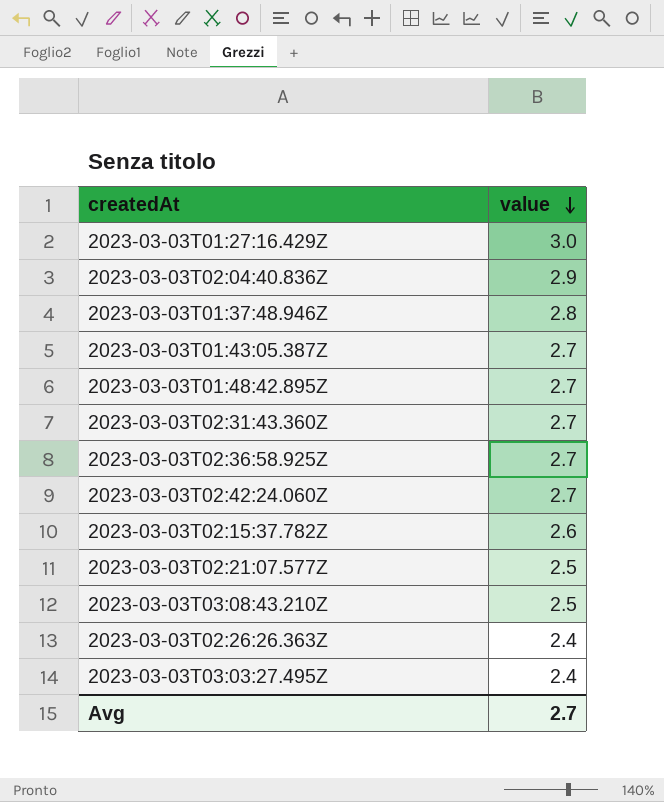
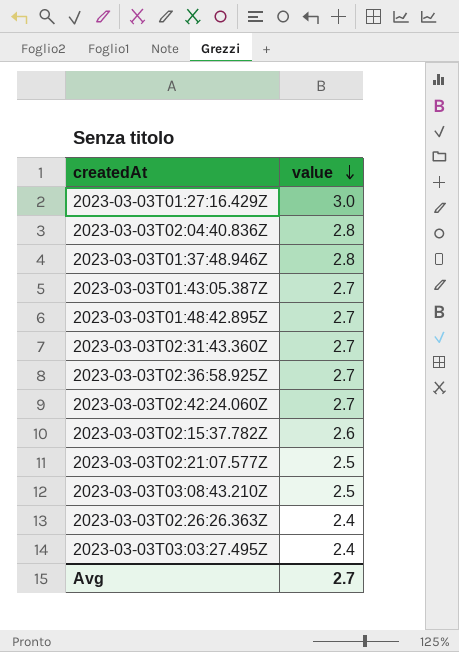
2023-03-03T02:04:40.836Z | value: 2.9 -> 2.8

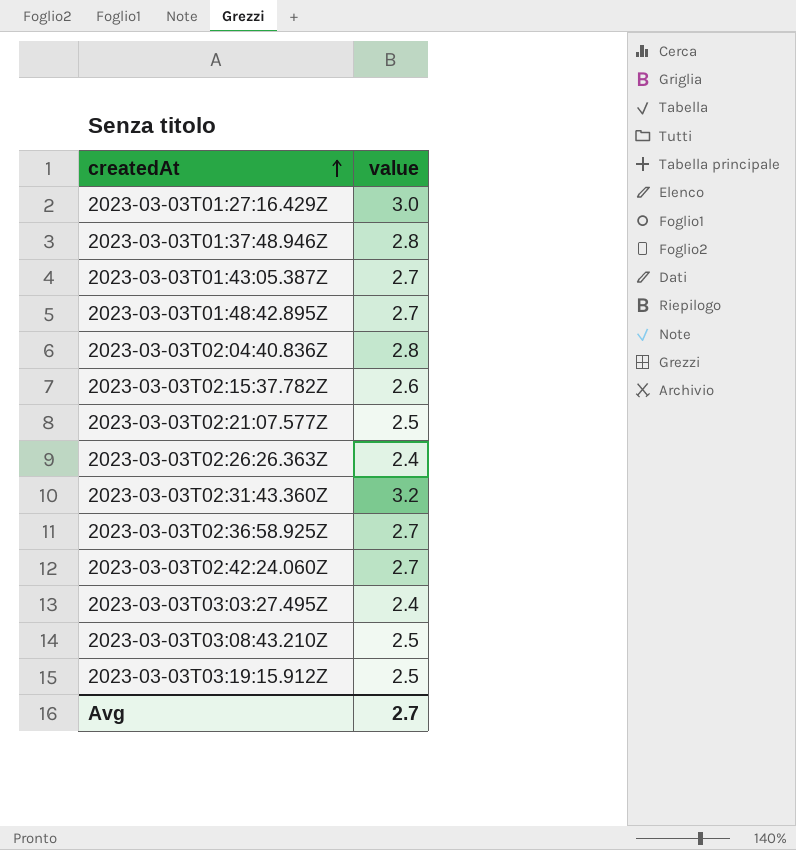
row order: value descending -> createdAt ascending
2023-03-03T02:31:43.360Z | value: 2.7 -> 3.2
row 2023-03-03T03:19:15.912Z: none -> 2.5

